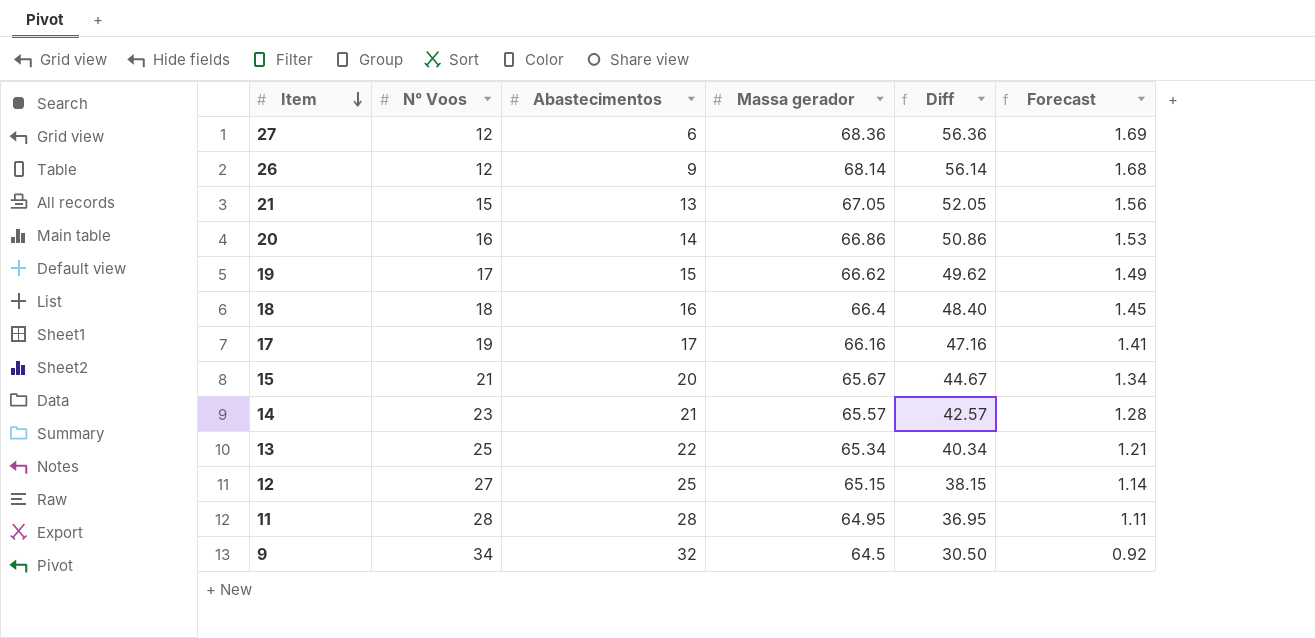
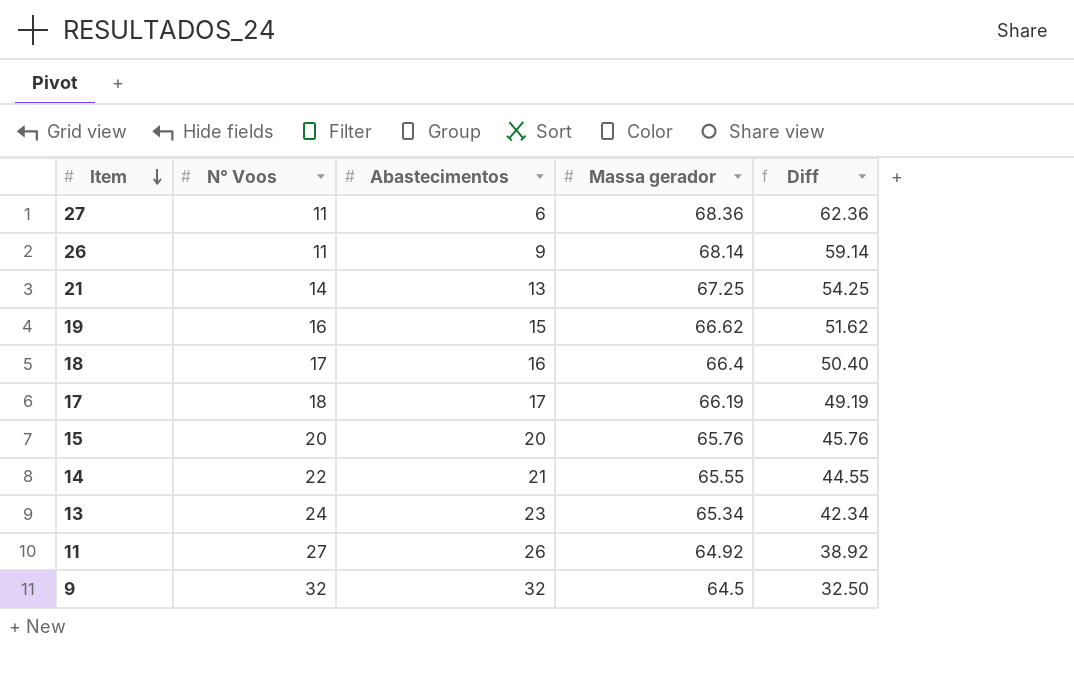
column Forecast | formula: [Diff] * 0.03 -> none
column Diff | formula: [Massa gerador] - [N° Voos] -> [Massa gerador] - [Abastecimentos]
row 20: 16 | 14 | 66.86 | 50.86 | 1.53 -> none
row 12: 27 | 25 | 65.15 | 38.15 | 1.14 -> none
27 | N° Voos: 12 -> 11
26 | N° Voos: 12 -> 11
21 | N° Voos: 15 -> 14
21 | Massa gerador: 67.05 -> 67.25
19 | N° Voos: 17 -> 16
18 | N° Voos: 18 -> 17
17 | N° Voos: 19 -> 18
17 | Massa gerador: 66.16 -> 66.19
15 | N° Voos: 21 -> 20
15 | Massa gerador: 65.67 -> 65.76
14 | N° Voos: 23 -> 22
14 | Massa gerador: 65.57 -> 65.55
13 | N° Voos: 25 -> 24
13 | Abastecimentos: 22 -> 23
11 | N° Voos: 28 -> 27
11 | Abastecimentos: 28 -> 26
11 | Massa gerador: 64.95 -> 64.92
9 | N° Voos: 34 -> 32

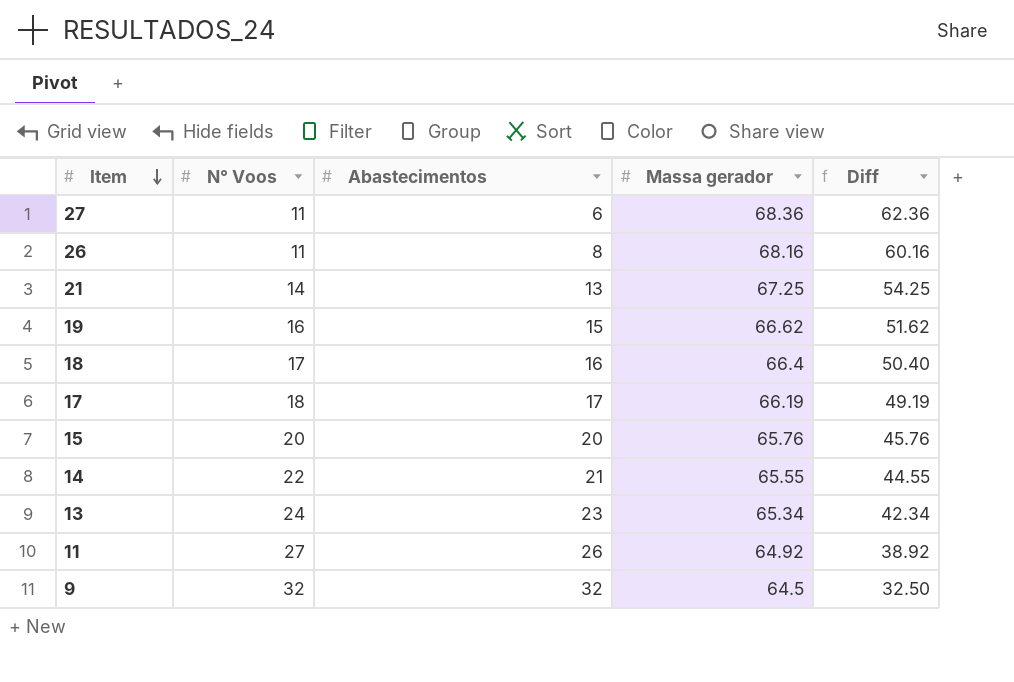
26 | Abastecimentos: 9 -> 8
26 | Massa gerador: 68.14 -> 68.16
26 | Diff: 59.14 -> 60.16

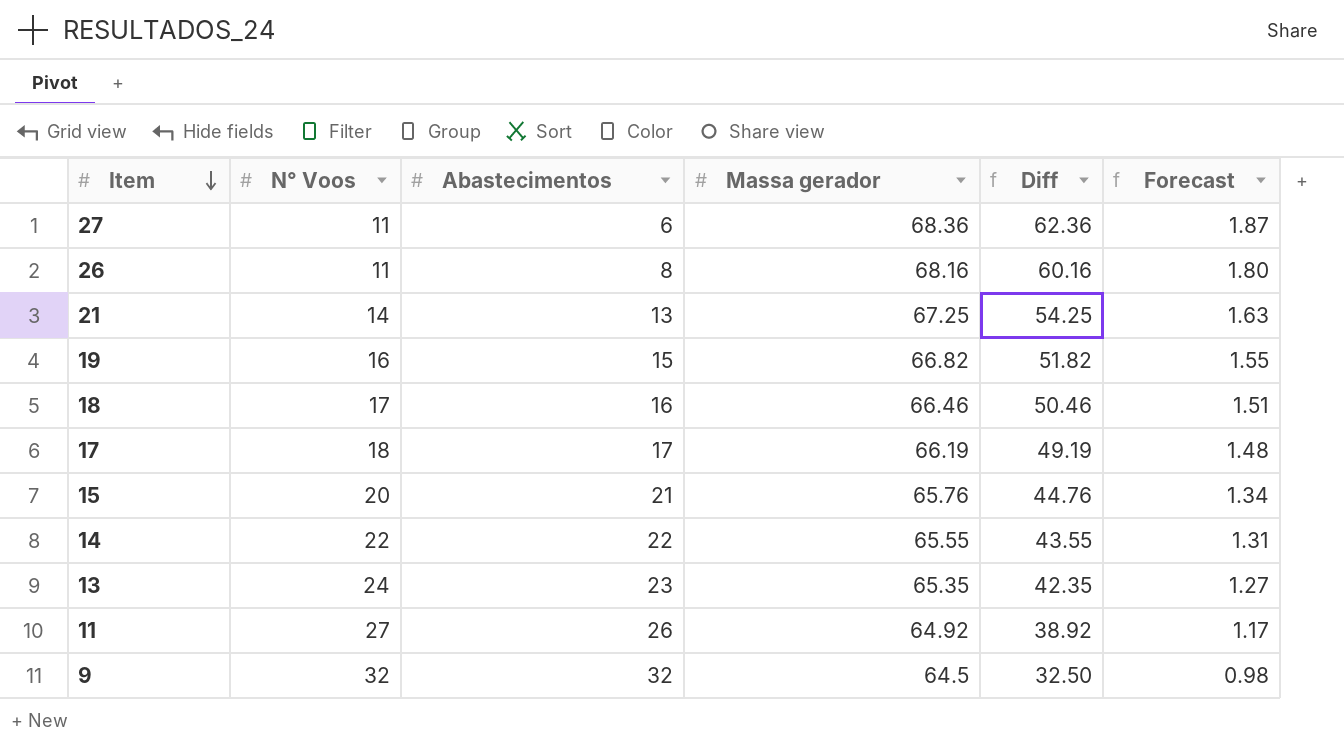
column Forecast | formula: none -> [Diff] * 0.03
19 | Massa gerador: 66.62 -> 66.82
19 | Diff: 51.62 -> 51.82
18 | Massa gerador: 66.4 -> 66.46
18 | Diff: 50.40 -> 50.46
15 | Abastecimentos: 20 -> 21
15 | Diff: 45.76 -> 44.76
14 | Abastecimentos: 21 -> 22
14 | Diff: 44.55 -> 43.55
13 | Massa gerador: 65.34 -> 65.35
13 | Diff: 42.34 -> 42.35

